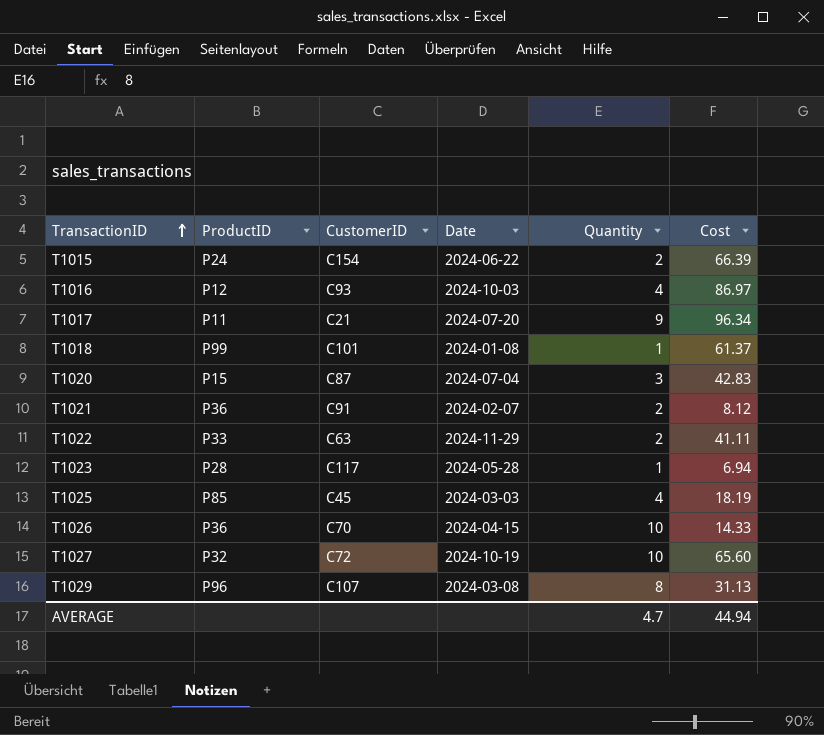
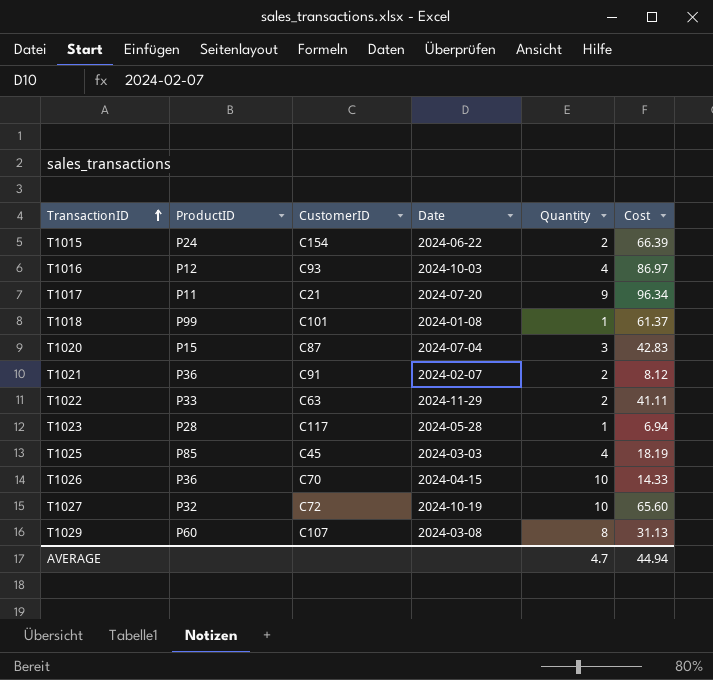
T1029 | ProductID: P96 -> P60

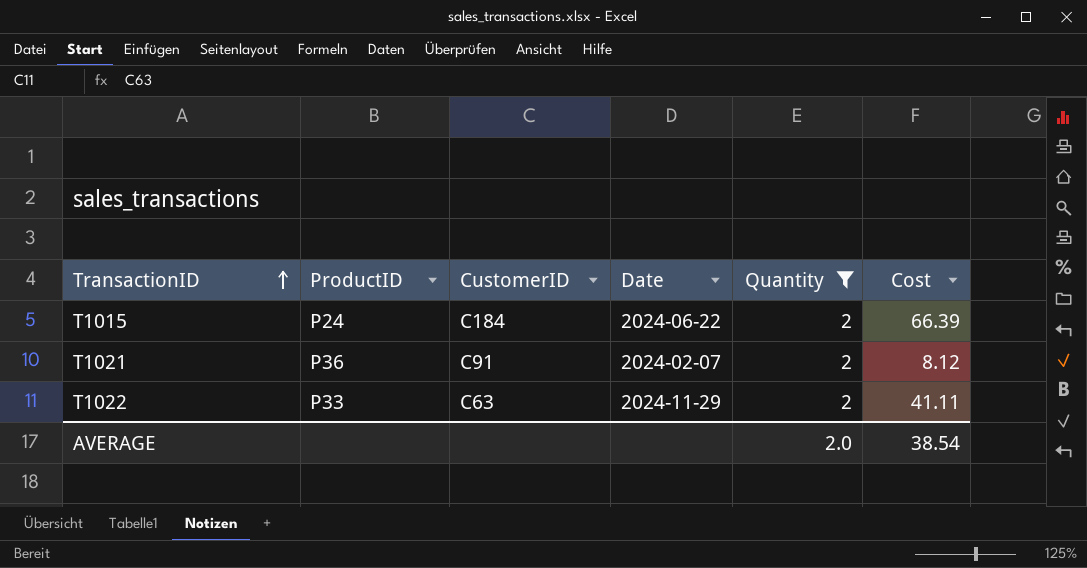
filter: none -> Quantity = 2
T1015 | CustomerID: C154 -> C184
AVERAGE | Quantity: 4.7 -> 2.0
AVERAGE | Cost: 44.94 -> 38.54

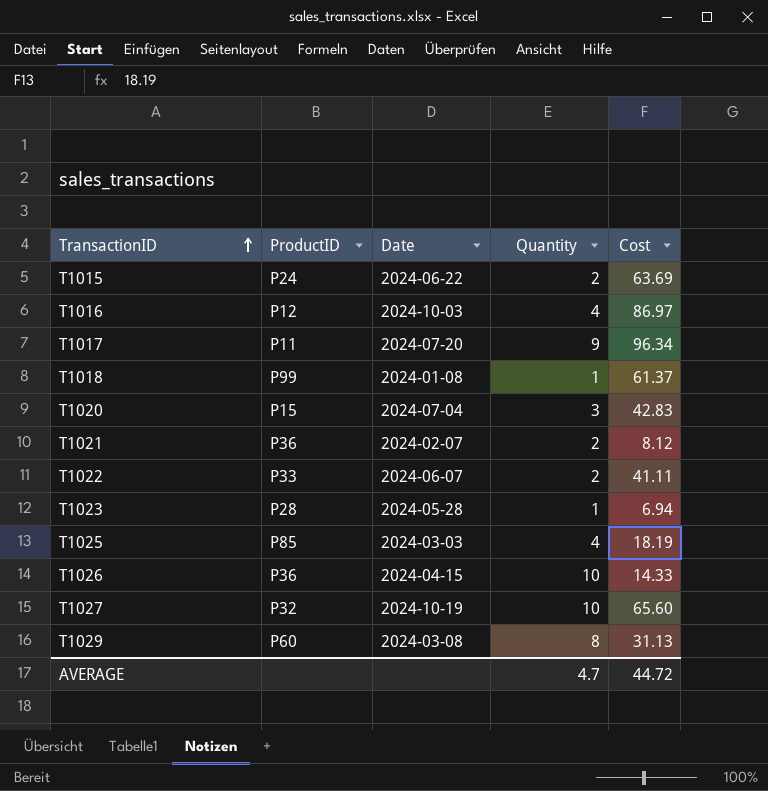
filter: Quantity = 2 -> none
column CustomerID | position: 3 -> none
T1015 | Cost: 66.39 -> 63.69
T1022 | Date: 2024-11-29 -> 2024-06-07
AVERAGE | Quantity: 2.0 -> 4.7
AVERAGE | Cost: 38.54 -> 44.72

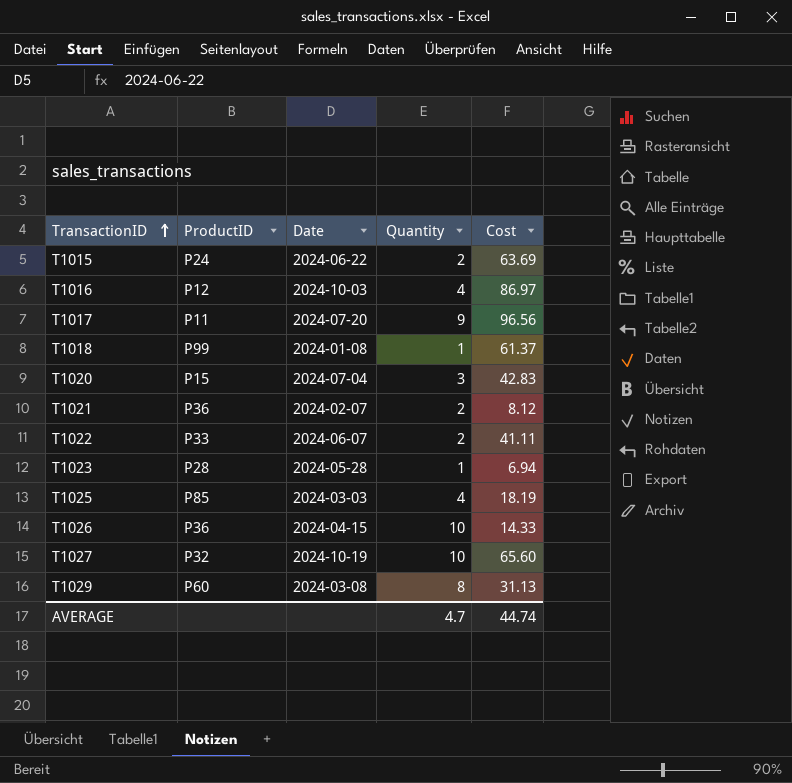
T1017 | Cost: 96.34 -> 96.56
AVERAGE | Cost: 44.72 -> 44.74

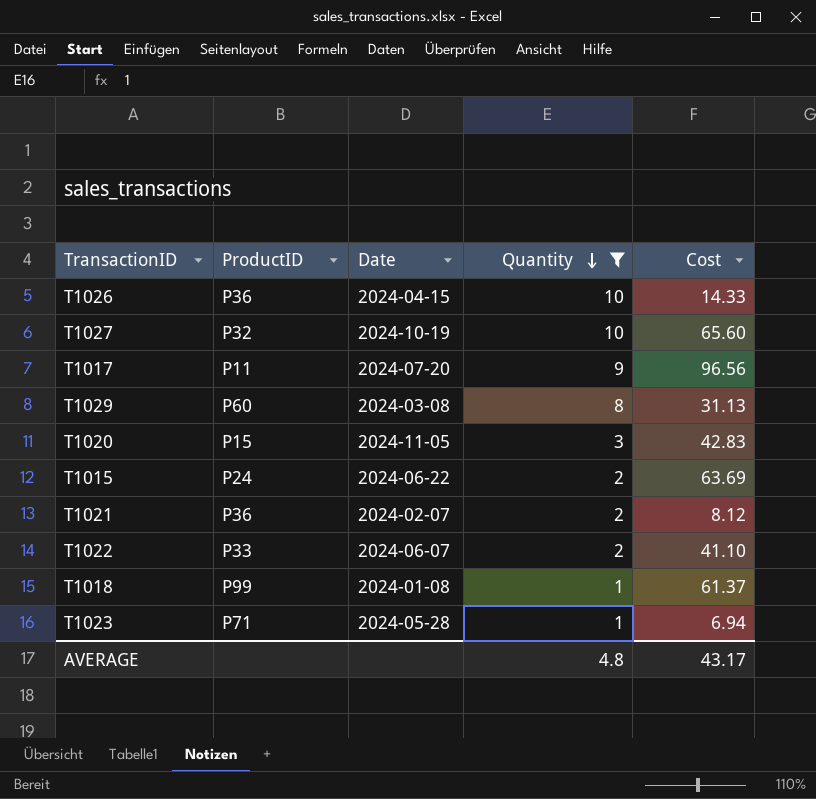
filter: none -> Quantity != 4
row order: TransactionID ascending -> Quantity descending
T1020 | Date: 2024-07-04 -> 2024-11-05
T1022 | Cost: 41.11 -> 41.10
T1023 | ProductID: P28 -> P71
AVERAGE | Quantity: 4.7 -> 4.8
AVERAGE | Cost: 44.74 -> 43.17

